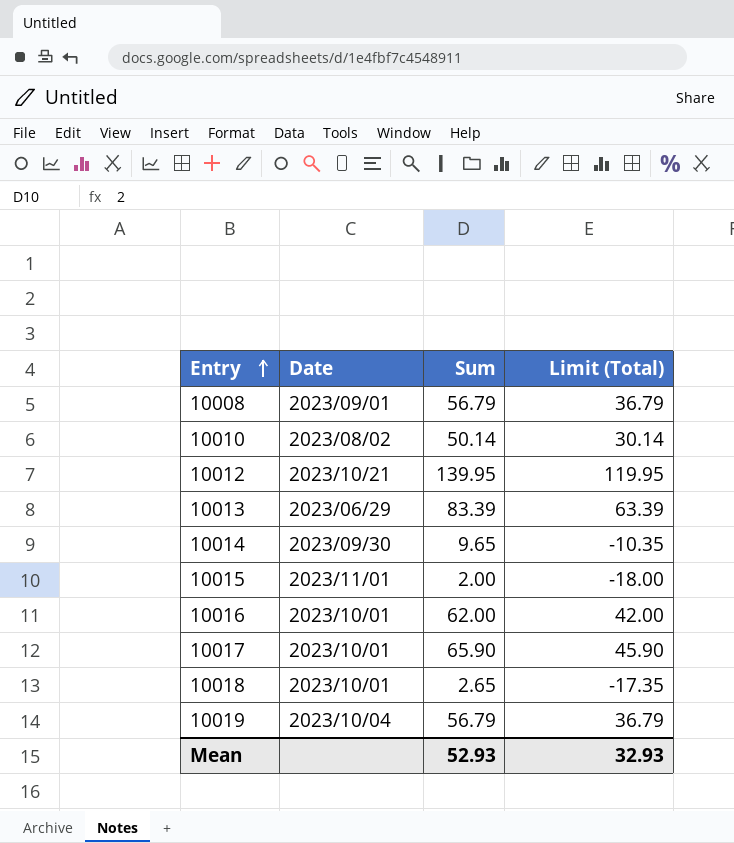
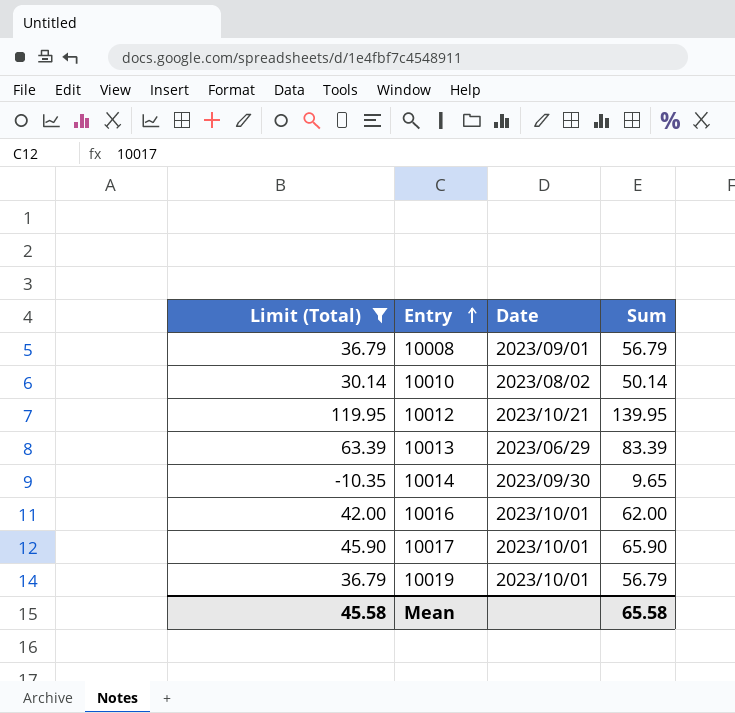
filter: none -> Limit (Total) >= -10.35
column Limit (Total) | position: 4 -> 1
10019 | Date: 2023/10/04 -> 2023/10/01
Mean | Limit (Total): 32.93 -> 45.58
Mean | Sum: 52.93 -> 65.58

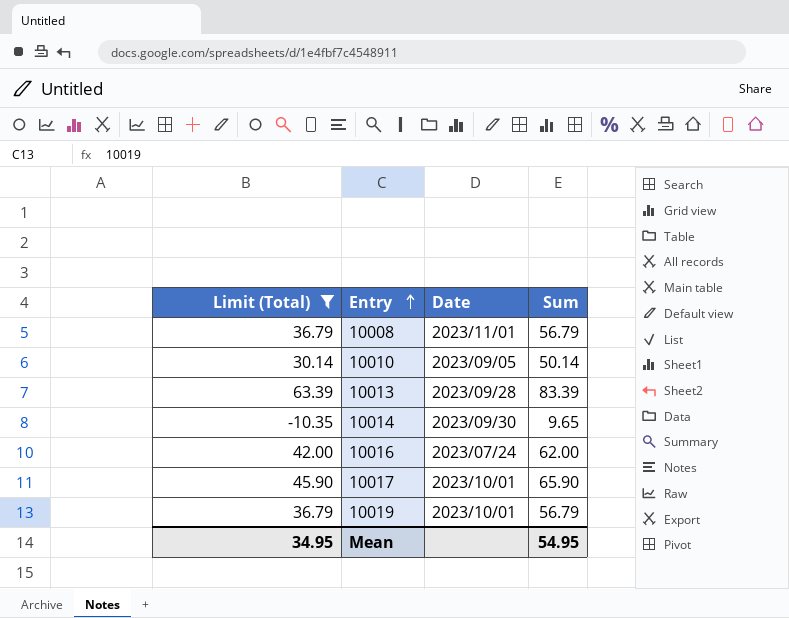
row 10012: 119.95 | 2023/10/21 | 139.95 -> none
10008 | Date: 2023/09/01 -> 2023/11/01
10010 | Date: 2023/08/02 -> 2023/09/05
10013 | Date: 2023/06/29 -> 2023/09/28
10016 | Date: 2023/10/01 -> 2023/07/24
Mean | Limit (Total): 45.58 -> 34.95
Mean | Sum: 65.58 -> 54.95

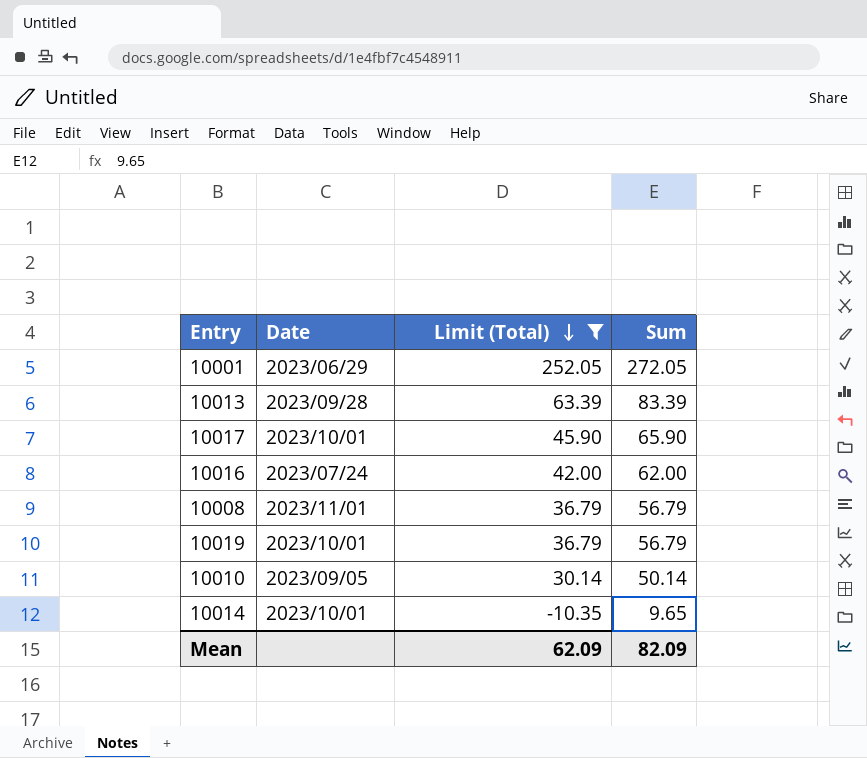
row order: Entry ascending -> Limit (Total) descending
column Limit (Total) | position: 1 -> 3
row 10001: none -> 2023/06/29 | 252.05 | 272.05
10014 | Date: 2023/09/30 -> 2023/10/01
Mean | Limit (Total): 34.95 -> 62.09
Mean | Sum: 54.95 -> 82.09

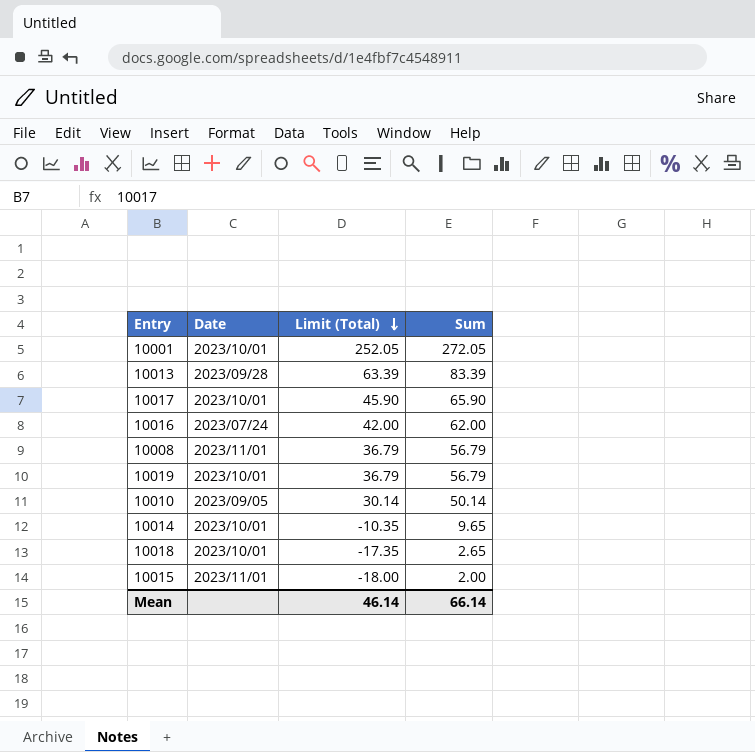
filter: Limit (Total) >= -10.35 -> none
10001 | Date: 2023/06/29 -> 2023/10/01
Mean | Limit (Total): 62.09 -> 46.14
Mean | Sum: 82.09 -> 66.14

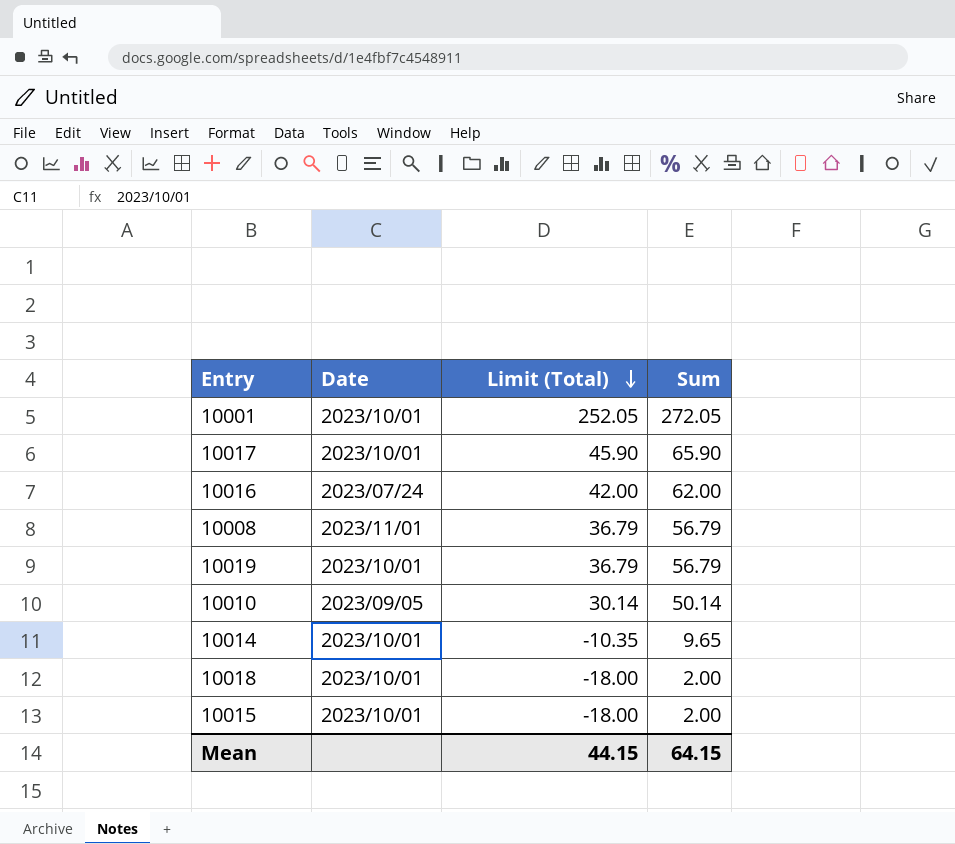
row 10013: 2023/09/28 | 63.39 | 83.39 -> none
10018 | Limit (Total): -17.35 -> -18.00
10018 | Sum: 2.65 -> 2.00
10015 | Date: 2023/11/01 -> 2023/10/01
Mean | Limit (Total): 46.14 -> 44.15
Mean | Sum: 66.14 -> 64.15

